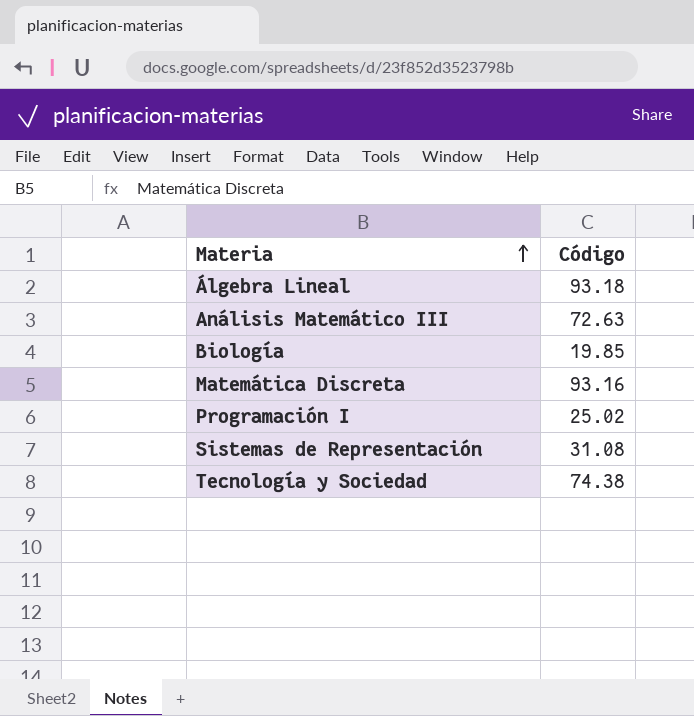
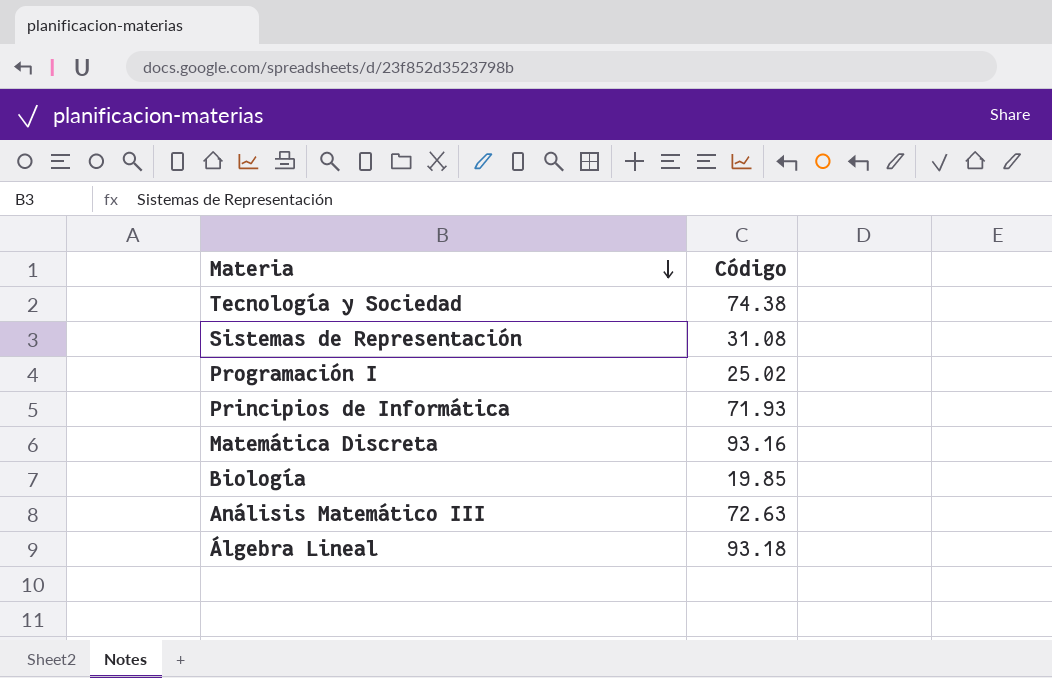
row order: Materia ascending -> Materia descending
row Principios de Informática: none -> 71.93

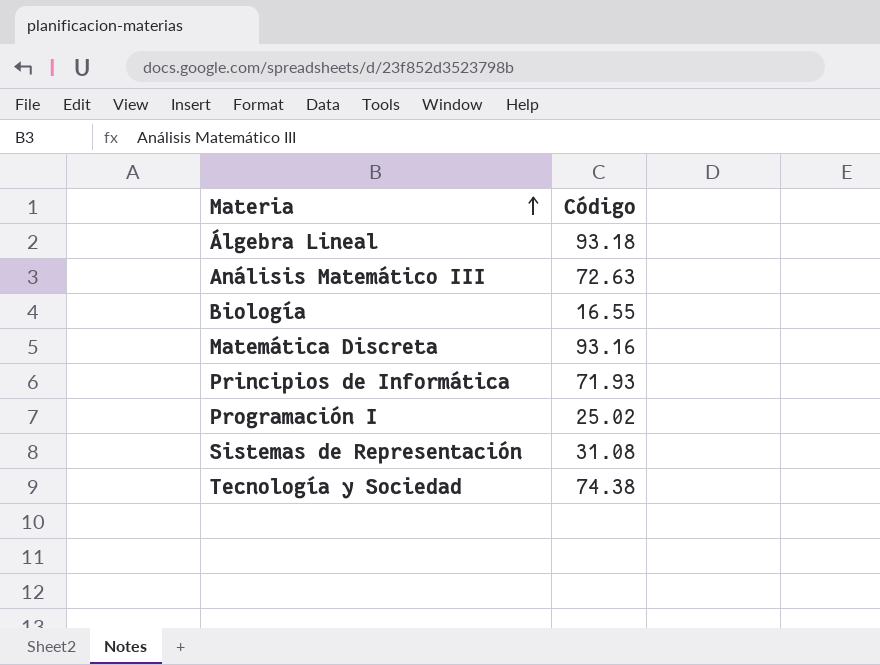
row order: Materia descending -> Materia ascending
Biología | Código: 19.85 -> 16.55

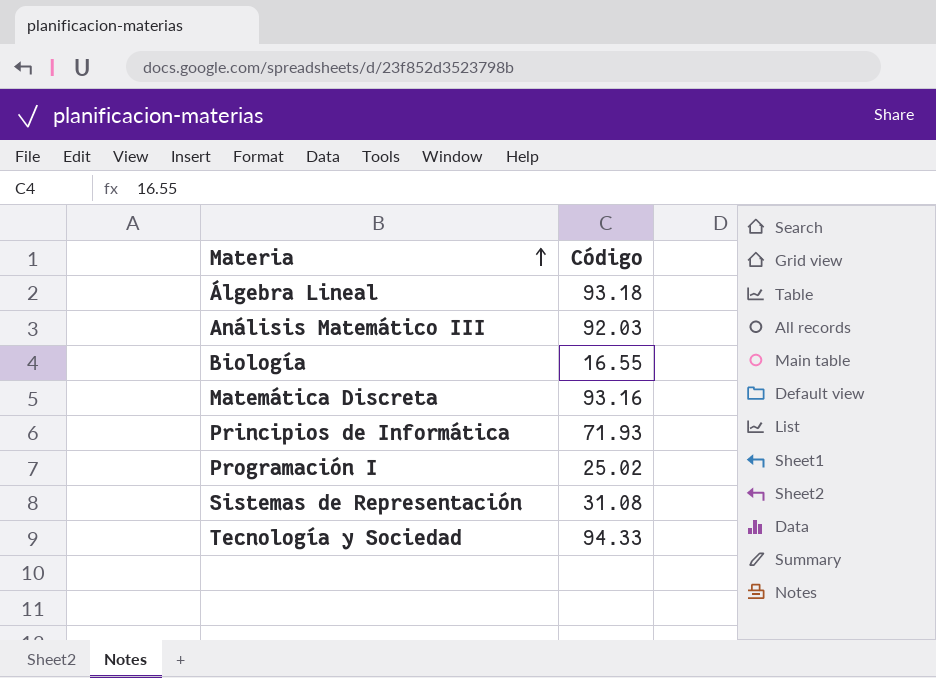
Análisis Matemático III | Código: 72.63 -> 92.03
Tecnología y Sociedad | Código: 74.38 -> 94.33

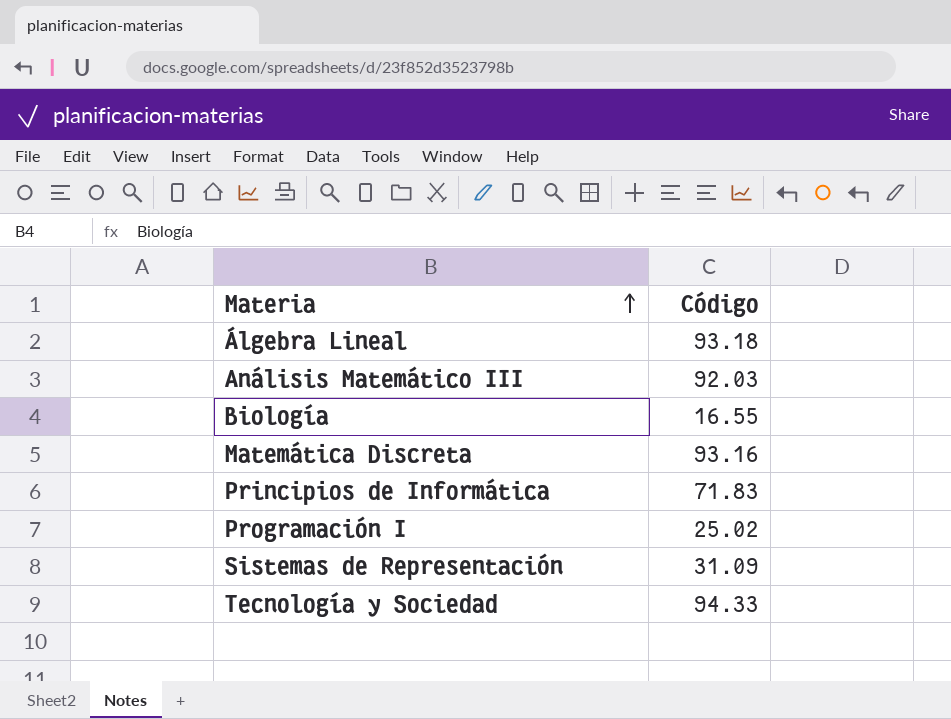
Principios de Informática | Código: 71.93 -> 71.83
Sistemas de Representación | Código: 31.08 -> 31.09

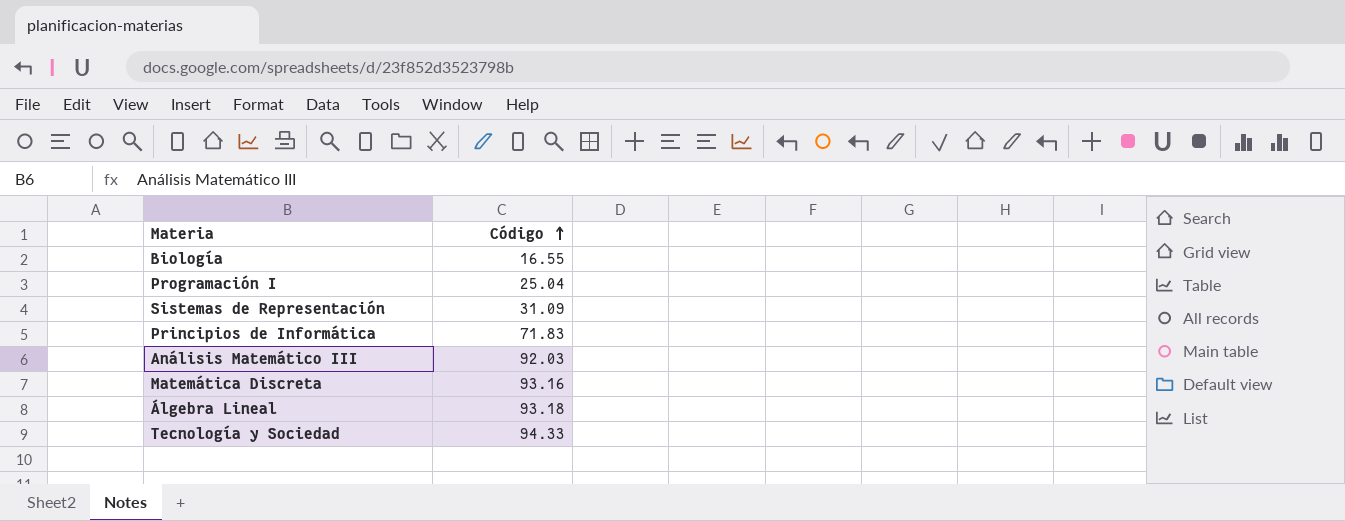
row order: Materia ascending -> Código ascending
Programación I | Código: 25.02 -> 25.04

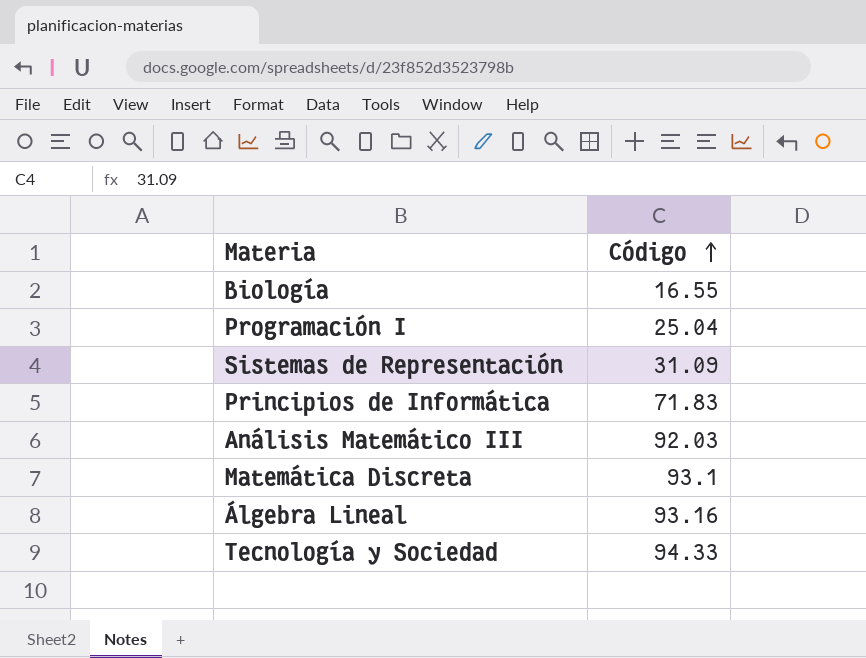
Matemática Discreta | Código: 93.16 -> 93.1
Álgebra Lineal | Código: 93.18 -> 93.16

